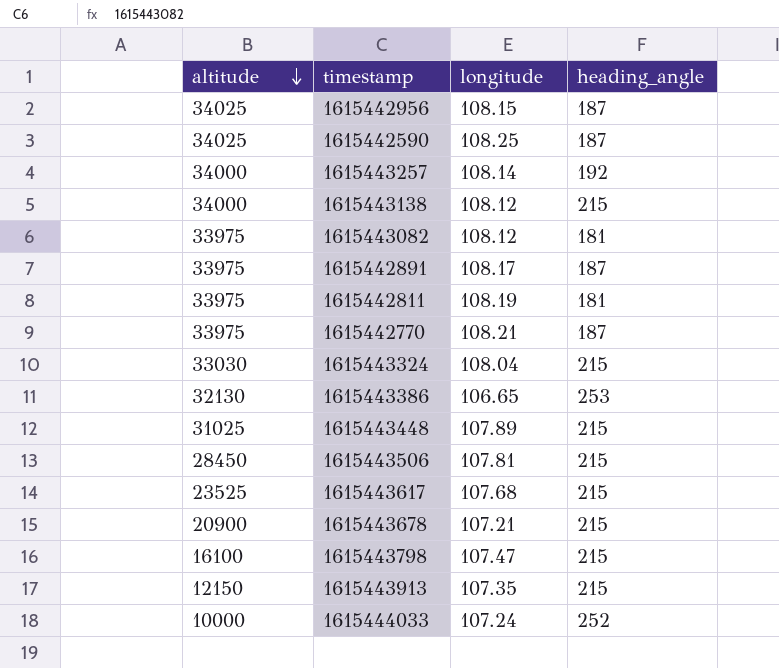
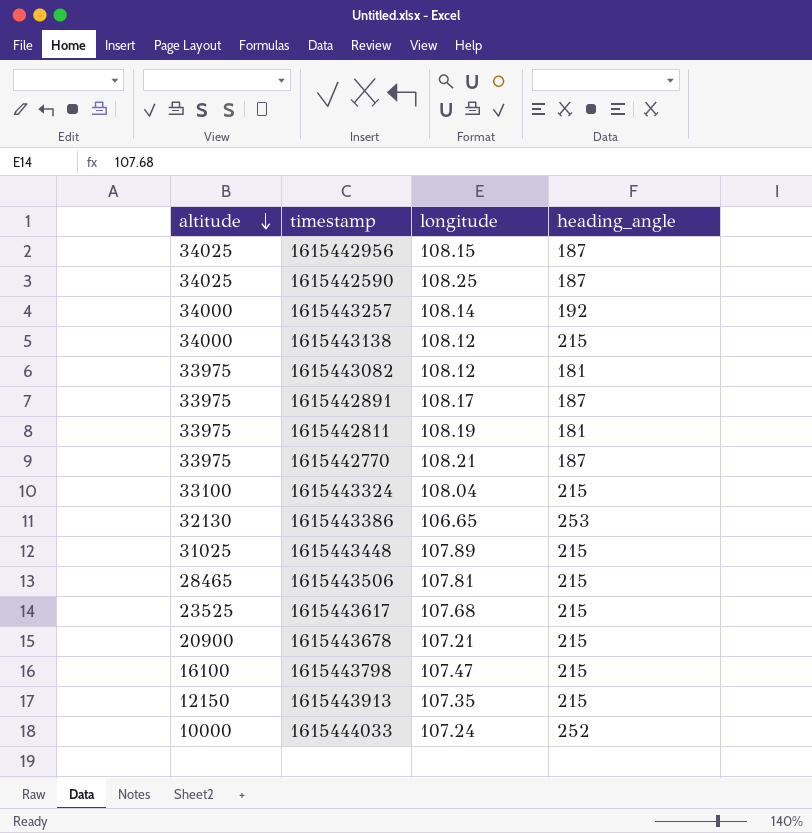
1615443324 | altitude: 33030 -> 33100
1615443506 | altitude: 28450 -> 28465

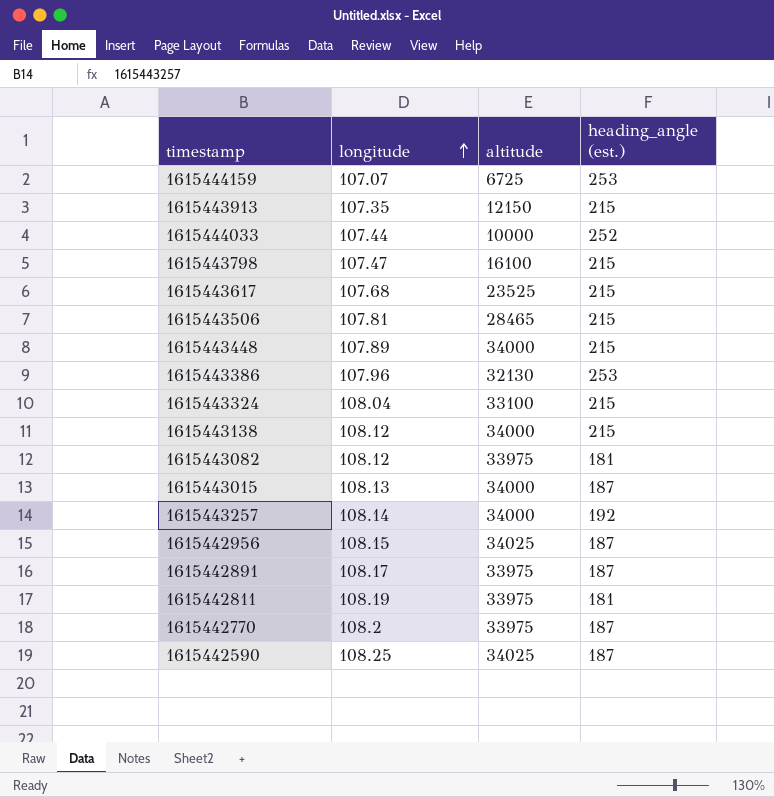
row order: altitude descending -> longitude ascending
column altitude | position: 1 -> 3
column name: heading_angle -> heading_angle (est.)
row 1615443678: 20900 | 107.21 | 215 -> none
row 1615444159: none -> 107.07 | 6725 | 253
1615444033 | longitude: 107.24 -> 107.44
1615443448 | altitude: 31025 -> 34000
1615443386 | longitude: 106.65 -> 107.96
row 1615443015: none -> 108.13 | 34000 | 187
1615442770 | longitude: 108.21 -> 108.2

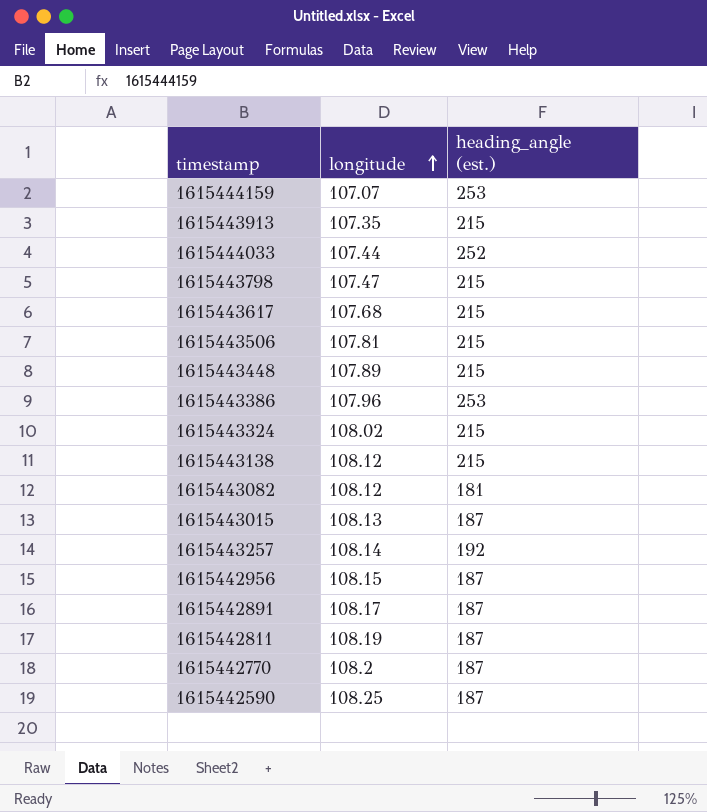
column altitude | position: 3 -> none
1615443324 | longitude: 108.04 -> 108.02
1615442811 | heading_angle (est.): 181 -> 187

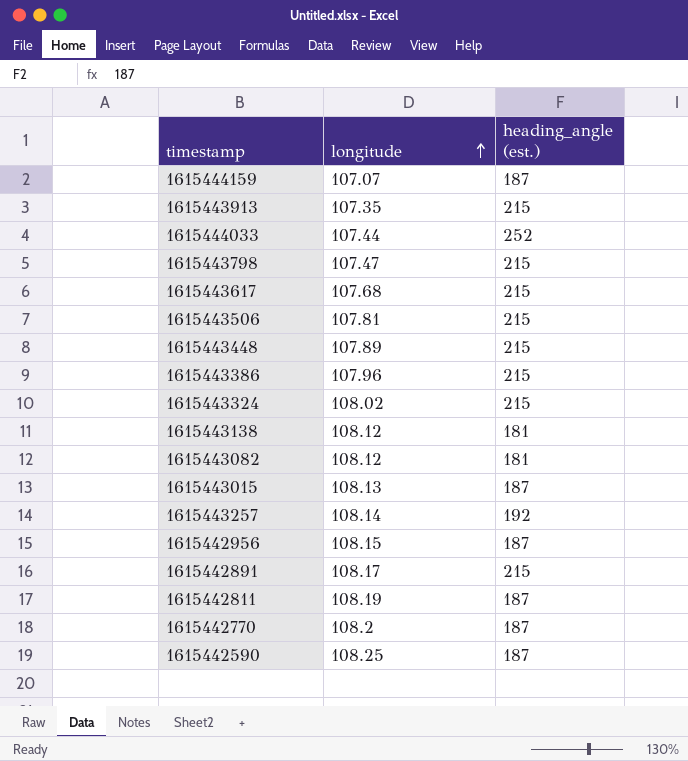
1615444159 | heading_angle (est.): 253 -> 187
1615443386 | heading_angle (est.): 253 -> 215
1615443138 | heading_angle (est.): 215 -> 181
1615442891 | heading_angle (est.): 187 -> 215

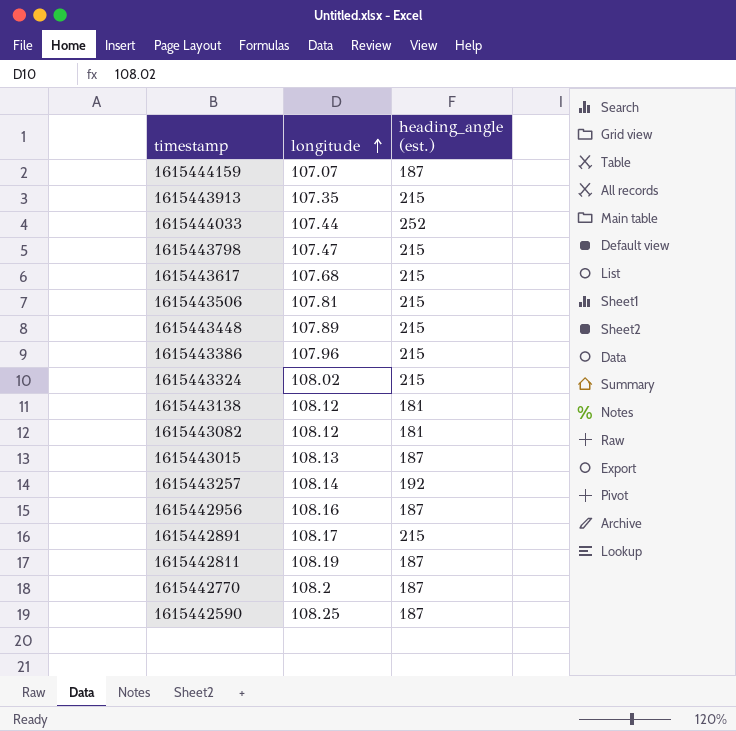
1615442956 | longitude: 108.15 -> 108.16

